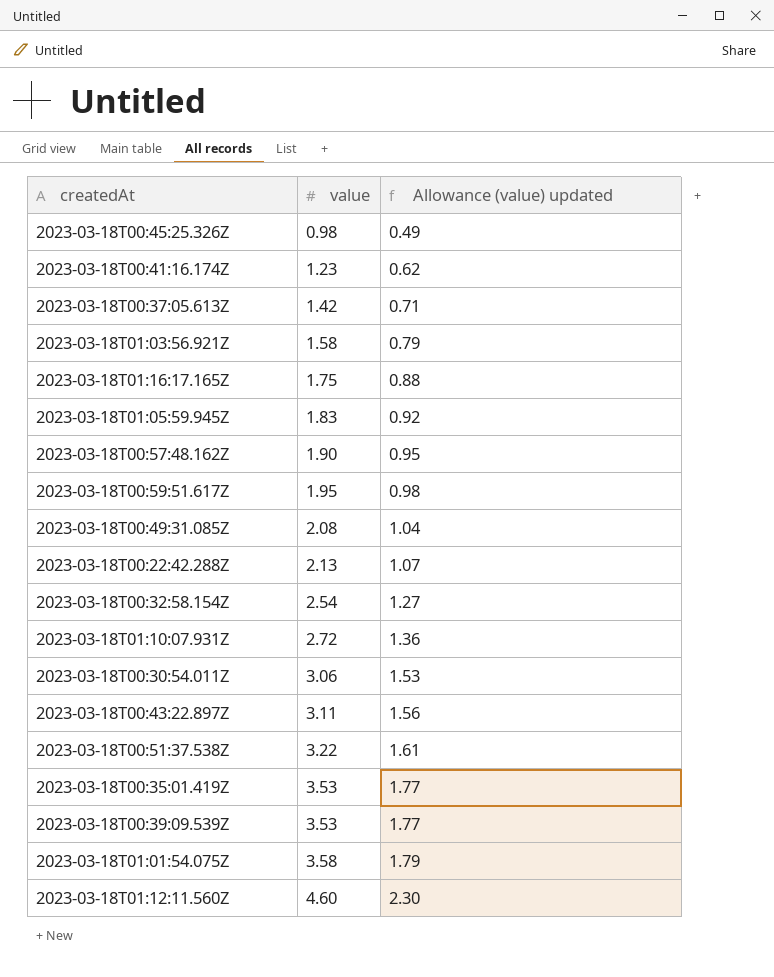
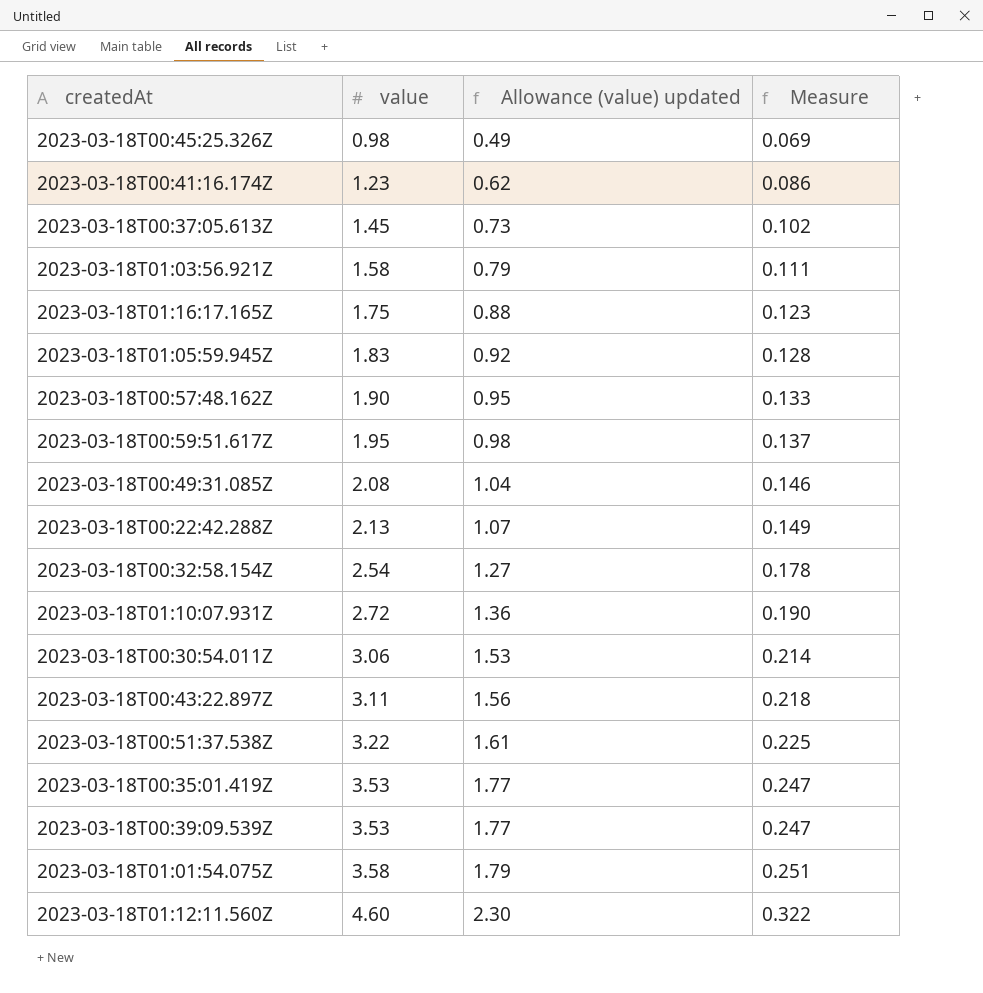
column Measure | formula: none -> [value] * 0.07
2023-03-18T00:37:05.613Z | value: 1.42 -> 1.45
2023-03-18T00:37:05.613Z | Allowance (value) updated: 0.71 -> 0.73

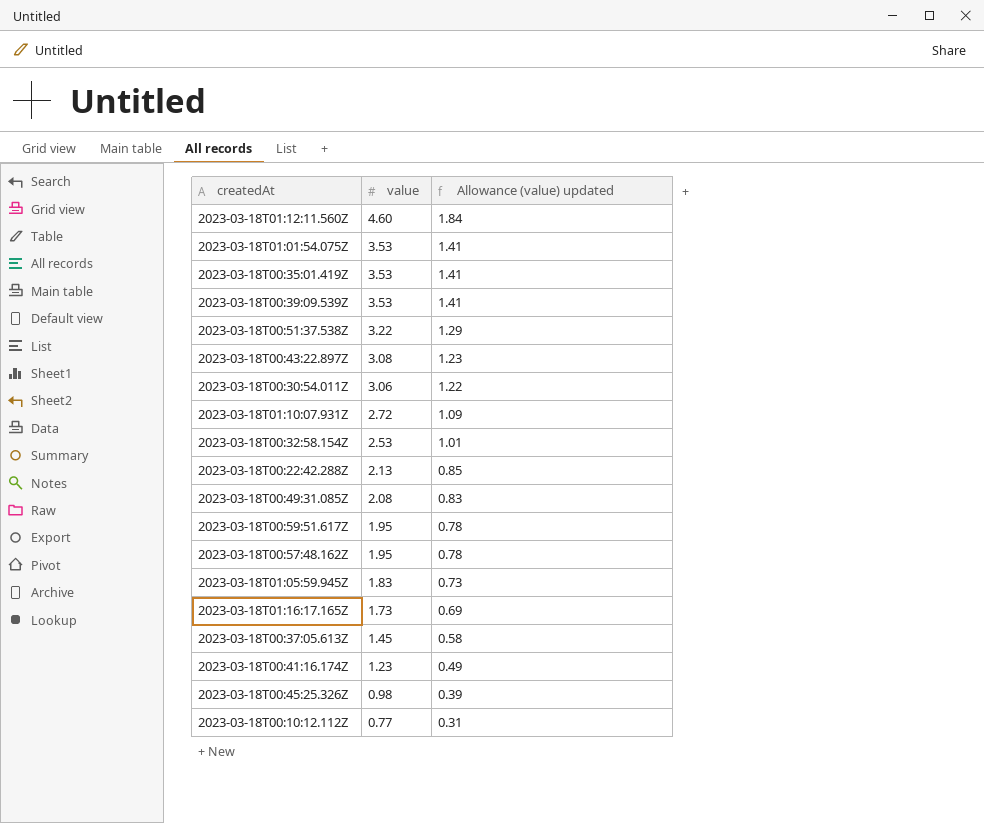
row order: value ascending -> value descending
column Measure | formula: [value] * 0.07 -> none
column Allowance (value) updated | formula: [value] * 0.5 -> [value] * 0.4
row 2023-03-18T01:03:56.921Z: 1.58 | 0.79 | 0.111 -> none
2023-03-18T01:01:54.075Z | value: 3.58 -> 3.53
2023-03-18T00:43:22.897Z | value: 3.11 -> 3.08
2023-03-18T00:32:58.154Z | value: 2.54 -> 2.53
2023-03-18T00:57:48.162Z | value: 1.90 -> 1.95
2023-03-18T01:16:17.165Z | value: 1.75 -> 1.73
row 2023-03-18T00:10:12.112Z: none -> 0.77 | 0.31

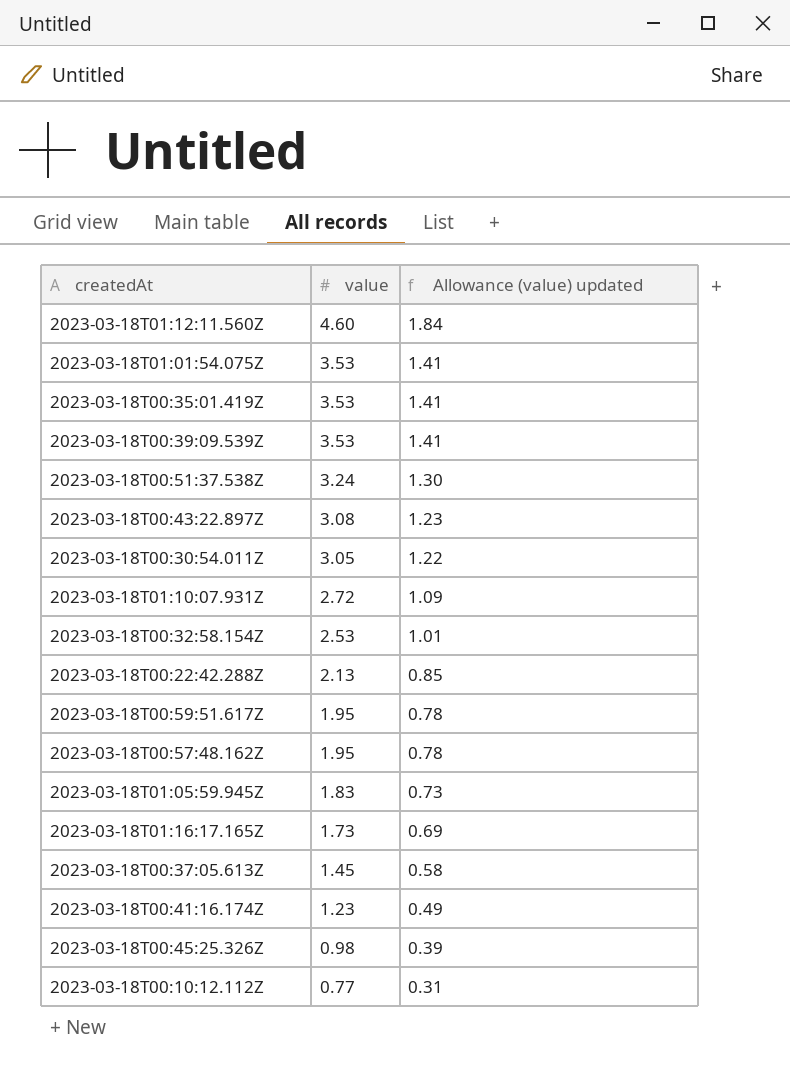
row 2023-03-18T00:49:31.085Z: 2.08 | 0.83 -> none
2023-03-18T00:51:37.538Z | value: 3.22 -> 3.24
2023-03-18T00:51:37.538Z | Allowance (value) updated: 1.29 -> 1.30
2023-03-18T00:30:54.011Z | value: 3.06 -> 3.05

